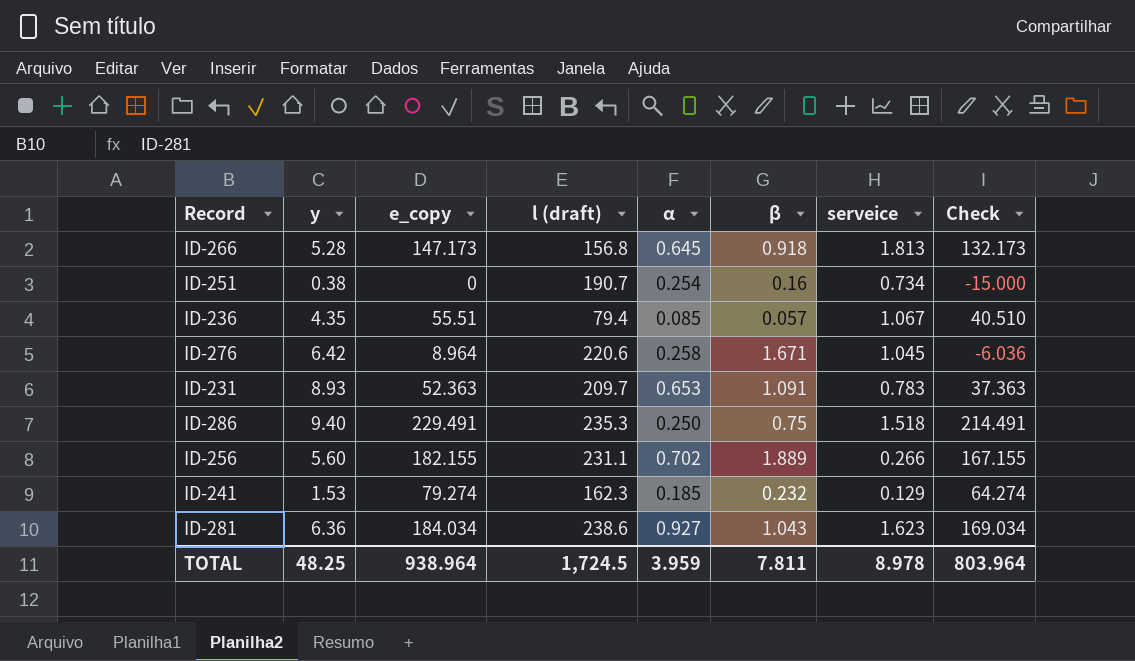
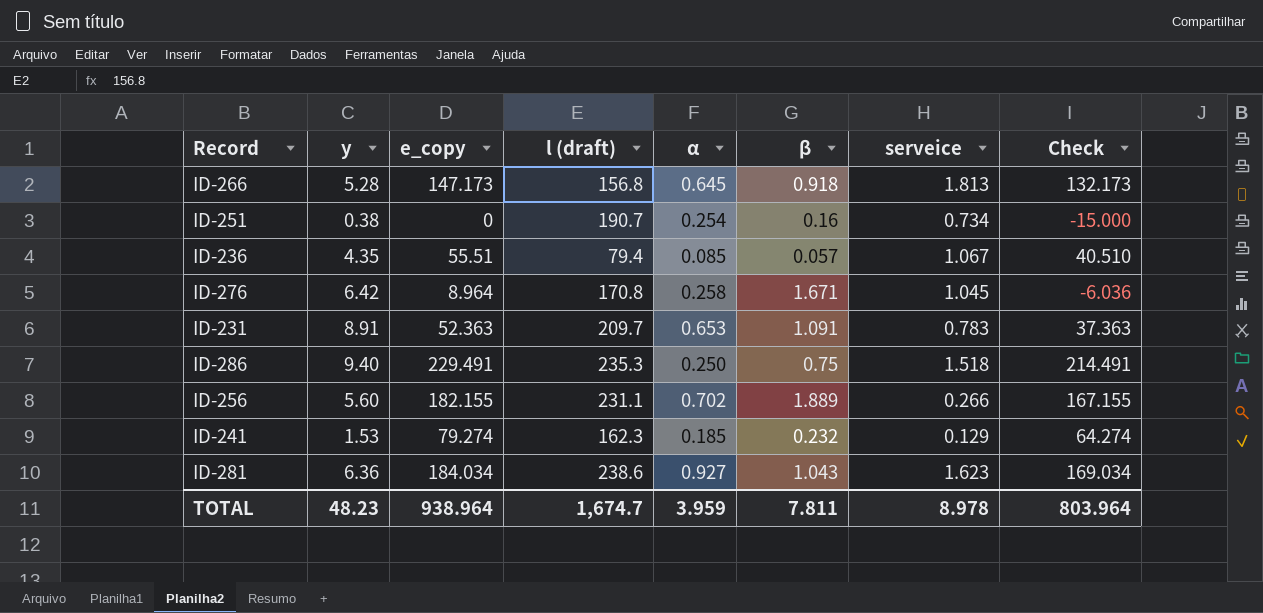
ID-276 | l (draft): 220.6 -> 170.8
ID-231 | y: 8.93 -> 8.91
TOTAL | y: 48.25 -> 48.23
TOTAL | l (draft): 1,724.5 -> 1,674.7

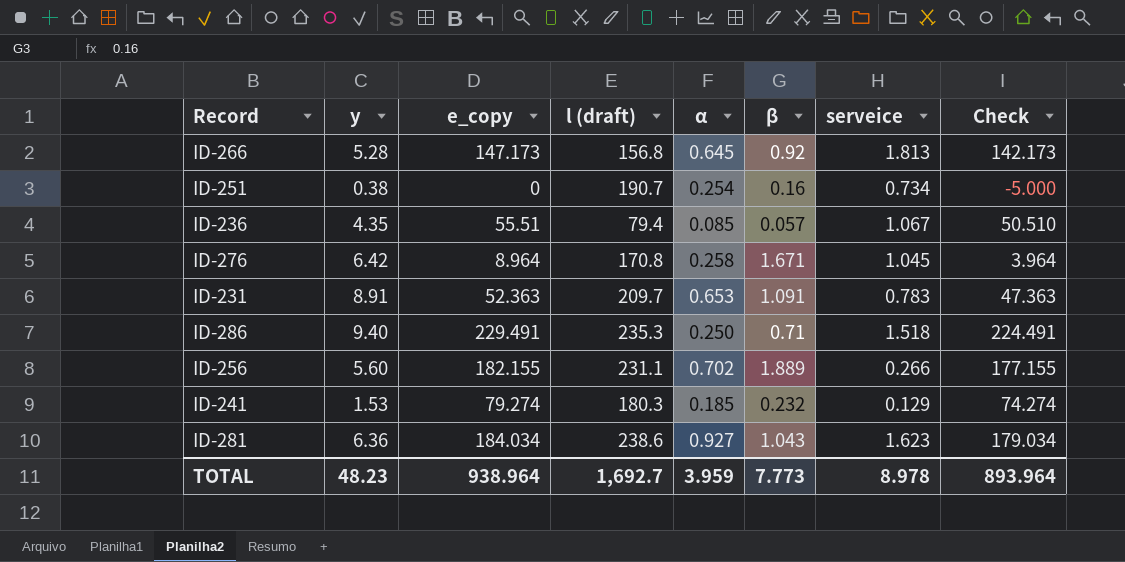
column Check | formula: [e_copy] - 15 -> [e_copy] - 5
ID-266 | β: 0.918 -> 0.92
ID-286 | β: 0.75 -> 0.71
ID-241 | l (draft): 162.3 -> 180.3
TOTAL | l (draft): 1,674.7 -> 1,692.7
TOTAL | β: 7.811 -> 7.773
TOTAL | Check: 803.964 -> 893.964

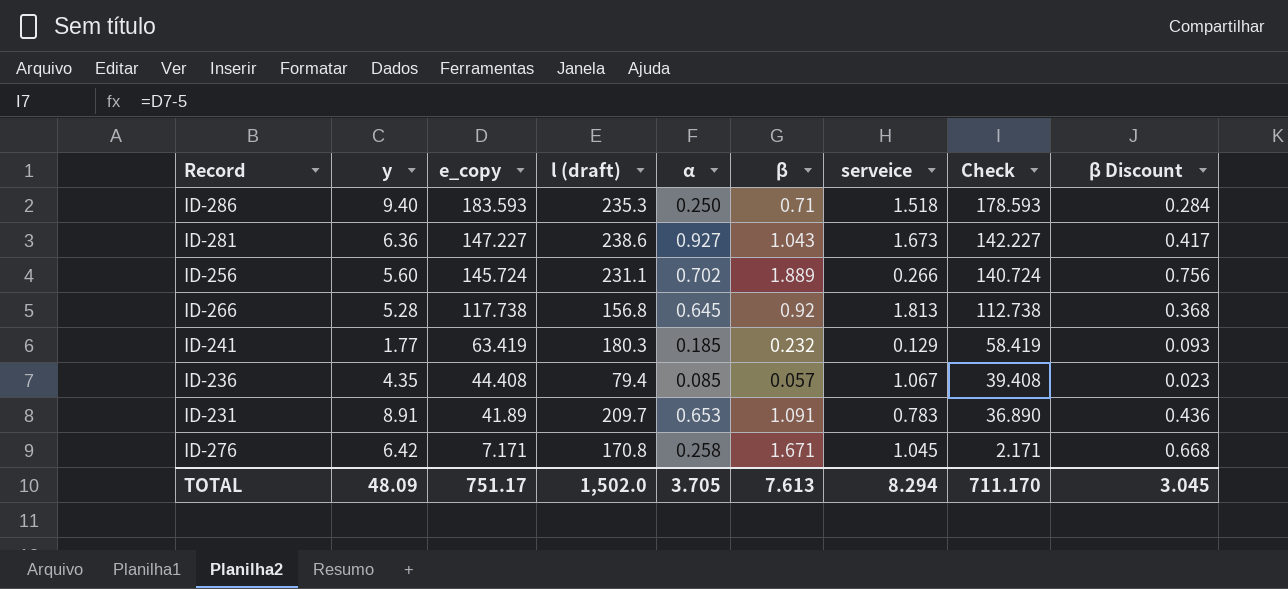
row order: none -> e_copy descending
column β Discount | formula: none -> [β] * 0.4
row ID-251: 0.38 | 0 | 190.7 | 0.254 | 0.16 | 0.734 | -5.000 -> none
ID-286 | e_copy: 229.491 -> 183.593
ID-286 | Check: 224.491 -> 178.593
ID-281 | e_copy: 184.034 -> 147.227
ID-281 | serveice: 1.623 -> 1.673
ID-281 | Check: 179.034 -> 142.227
ID-256 | e_copy: 182.155 -> 145.724
ID-256 | Check: 177.155 -> 140.724
ID-266 | e_copy: 147.173 -> 117.738
ID-266 | Check: 142.173 -> 112.738
ID-241 | y: 1.53 -> 1.77
ID-241 | e_copy: 79.274 -> 63.419
ID-241 | Check: 74.274 -> 58.419
ID-236 | e_copy: 55.51 -> 44.408
ID-236 | Check: 50.510 -> 39.408
ID-231 | e_copy: 52.363 -> 41.89
ID-231 | Check: 47.363 -> 36.890
ID-276 | e_copy: 8.964 -> 7.171
ID-276 | Check: 3.964 -> 2.171
TOTAL | y: 48.23 -> 48.09
TOTAL | e_copy: 938.964 -> 751.17
TOTAL | l (draft): 1,692.7 -> 1,502.0
TOTAL | α: 3.959 -> 3.705
TOTAL | β: 7.773 -> 7.613
TOTAL | serveice: 8.978 -> 8.294
TOTAL | Check: 893.964 -> 711.170

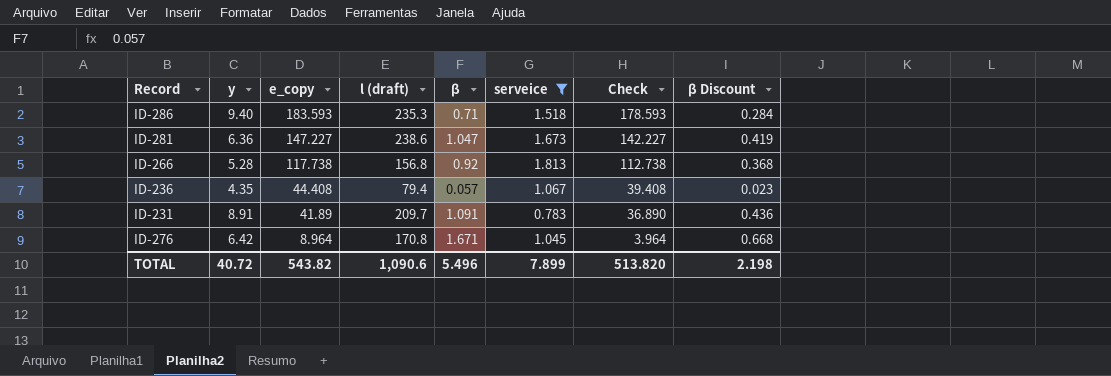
filter: none -> serveice >= 0.783
column α | position: 5 -> none
ID-281 | β: 1.043 -> 1.047
ID-281 | β Discount: 0.417 -> 0.419
ID-276 | e_copy: 7.171 -> 8.964
ID-276 | Check: 2.171 -> 3.964
TOTAL | y: 48.09 -> 40.72
TOTAL | e_copy: 751.17 -> 543.82
TOTAL | l (draft): 1,502.0 -> 1,090.6
TOTAL | β: 7.613 -> 5.496
TOTAL | serveice: 8.294 -> 7.899
TOTAL | Check: 711.170 -> 513.820
TOTAL | β Discount: 3.045 -> 2.198

